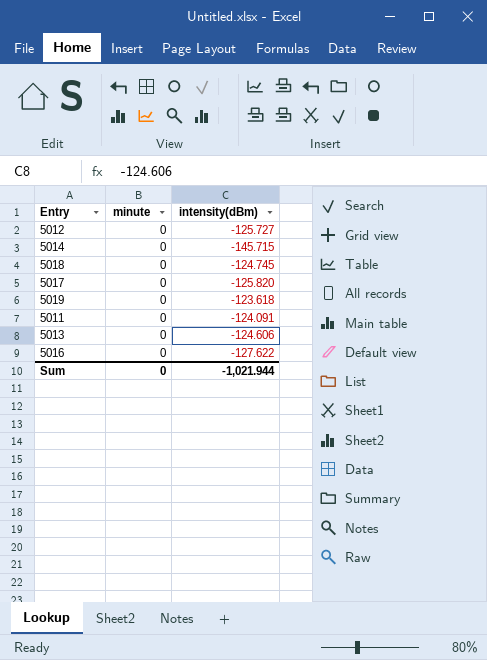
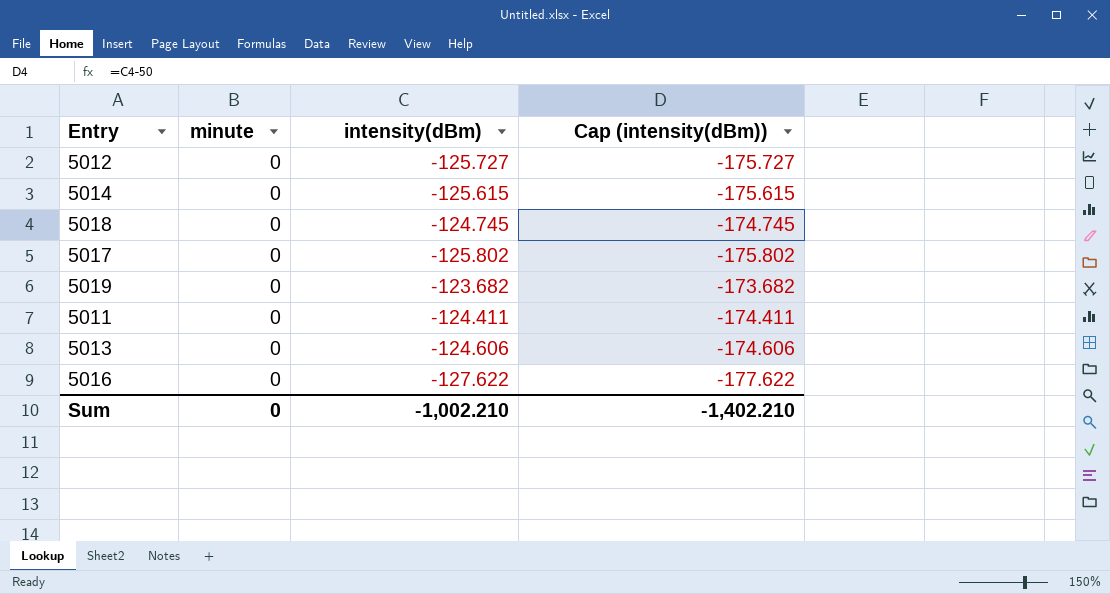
column Cap (intensity(dBm)) | formula: none -> [intensity(dBm)] - 50
5014 | intensity(dBm): -145.715 -> -125.615
5017 | intensity(dBm): -125.820 -> -125.802
5019 | intensity(dBm): -123.618 -> -123.682
5011 | intensity(dBm): -124.091 -> -124.411
Sum | intensity(dBm): -1,021.944 -> -1,002.210

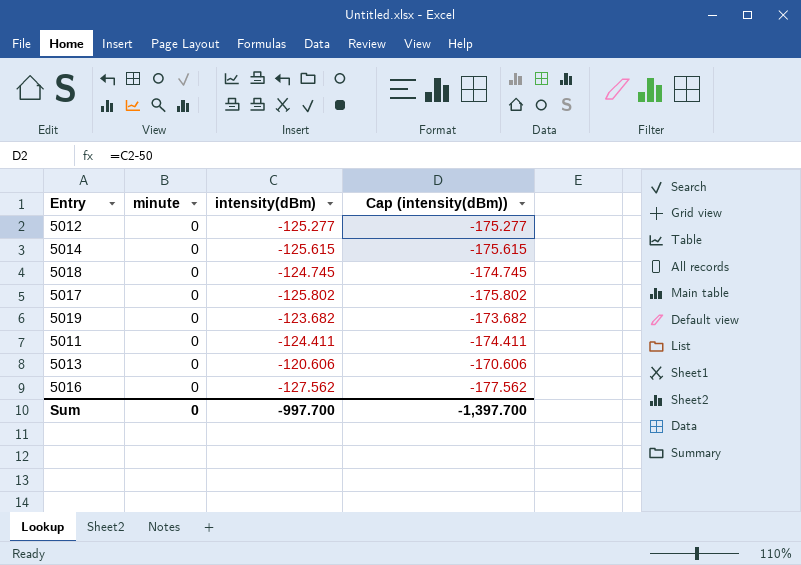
5012 | intensity(dBm): -125.727 -> -125.277
5012 | Cap (intensity(dBm)): -175.727 -> -175.277
5013 | intensity(dBm): -124.606 -> -120.606
5013 | Cap (intensity(dBm)): -174.606 -> -170.606
5016 | intensity(dBm): -127.622 -> -127.562
5016 | Cap (intensity(dBm)): -177.622 -> -177.562
Sum | intensity(dBm): -1,002.210 -> -997.700
Sum | Cap (intensity(dBm)): -1,402.210 -> -1,397.700

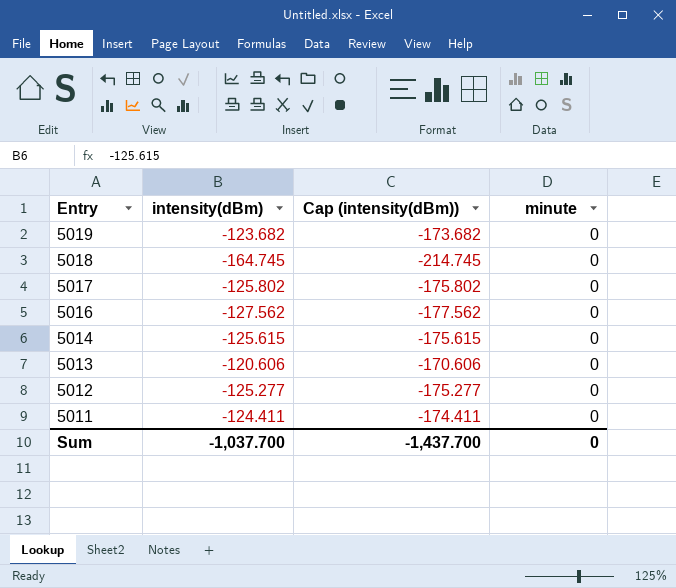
row order: none -> Entry descending
column minute | position: 2 -> 4
5018 | intensity(dBm): -124.745 -> -164.745
5018 | Cap (intensity(dBm)): -174.745 -> -214.745
Sum | intensity(dBm): -997.700 -> -1,037.700
Sum | Cap (intensity(dBm)): -1,397.700 -> -1,437.700

